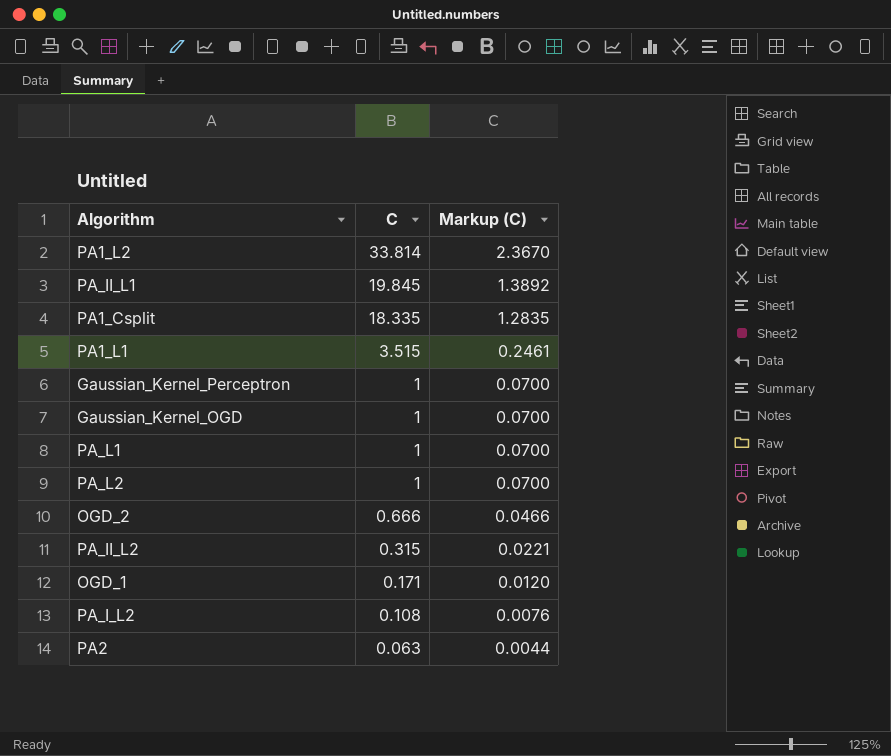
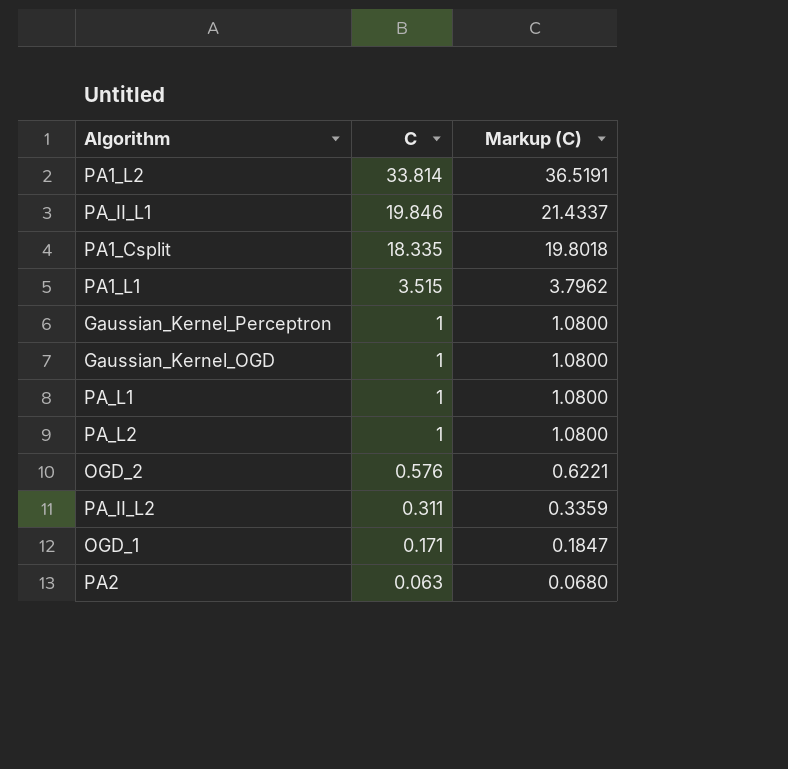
column Markup (C) | formula: [C] * 0.07 -> [C] * 1.08
row PA_I_L2: 0.108 | 0.0076 -> none
PA_II_L1 | C: 19.845 -> 19.846
OGD_2 | C: 0.666 -> 0.576
PA_II_L2 | C: 0.315 -> 0.311

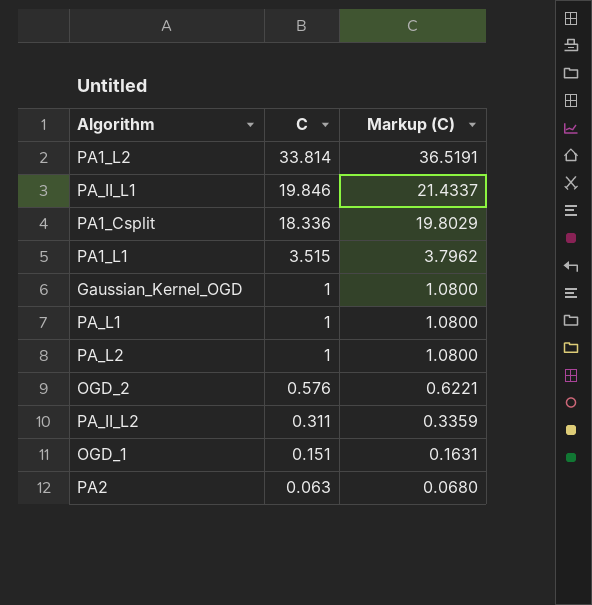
row Gaussian_Kernel_Perceptron: 1 | 1.0800 -> none
PA1_Csplit | C: 18.335 -> 18.336
PA1_Csplit | Markup (C): 19.8018 -> 19.8029
OGD_1 | C: 0.171 -> 0.151
OGD_1 | Markup (C): 0.1847 -> 0.1631

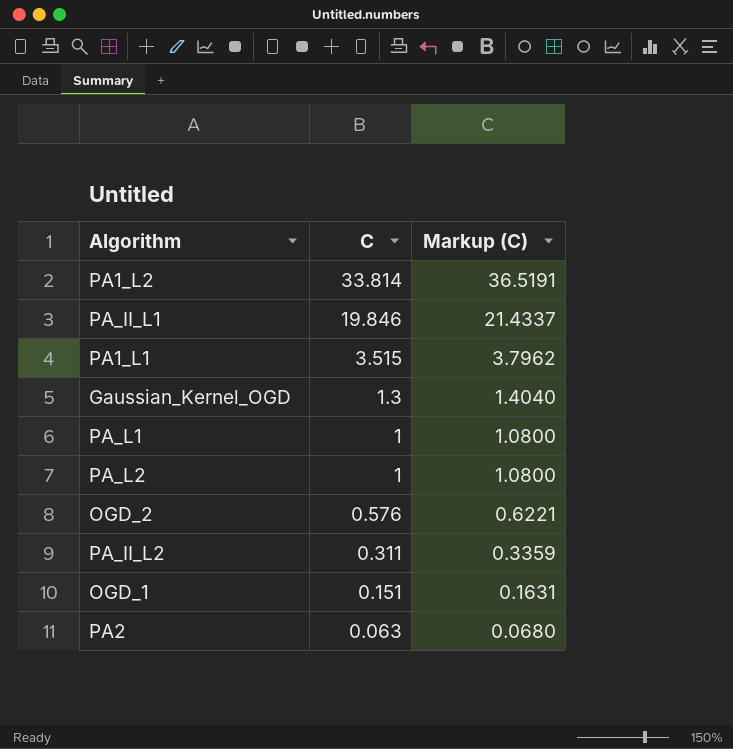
row PA1_Csplit: 18.336 | 19.8029 -> none
Gaussian_Kernel_OGD | C: 1 -> 1.3
Gaussian_Kernel_OGD | Markup (C): 1.0800 -> 1.4040

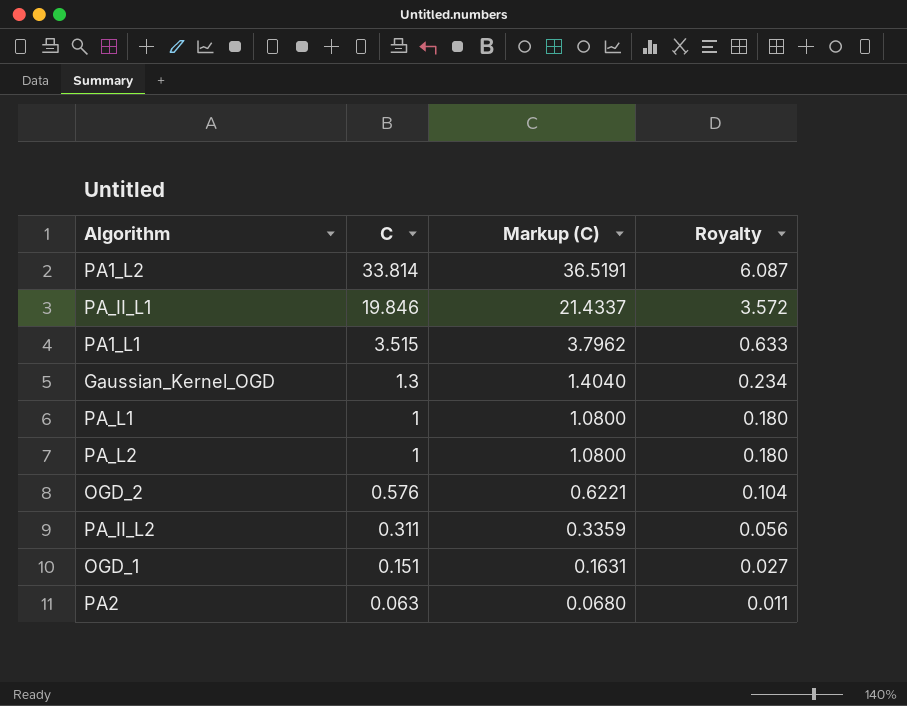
column Royalty | formula: none -> [C] * 0.18

